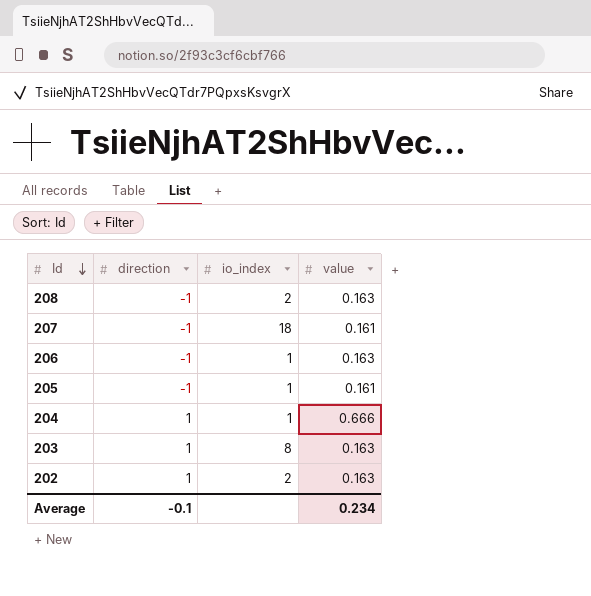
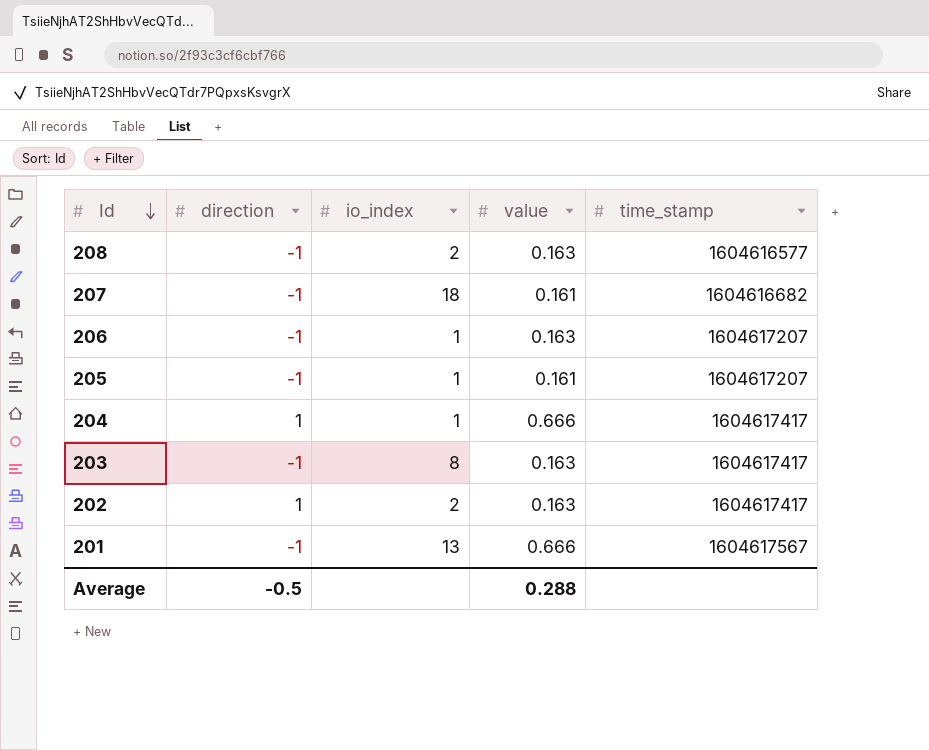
column time_stamp | position: none -> 5
203 | direction: 1 -> -1
row 201: none -> -1 | 13 | 0.666 | 1604617567
Average | direction: -0.1 -> -0.5
Average | value: 0.234 -> 0.288

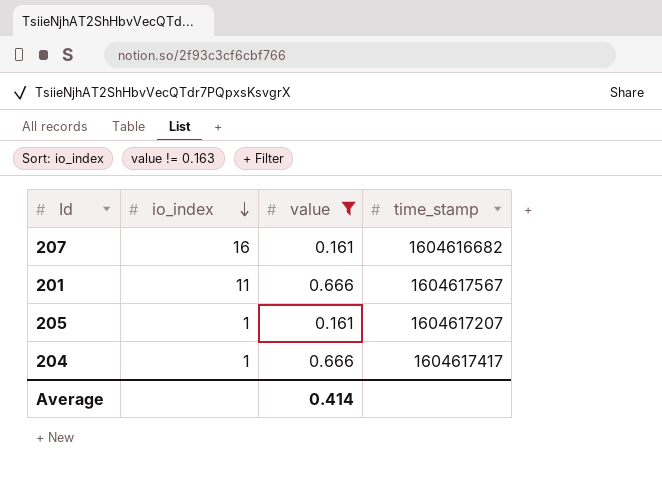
filter: none -> value != 0.163
row order: Id descending -> io_index descending
column direction | position: 2 -> none
207 | io_index: 18 -> 16
201 | io_index: 13 -> 11
Average | value: 0.288 -> 0.414

